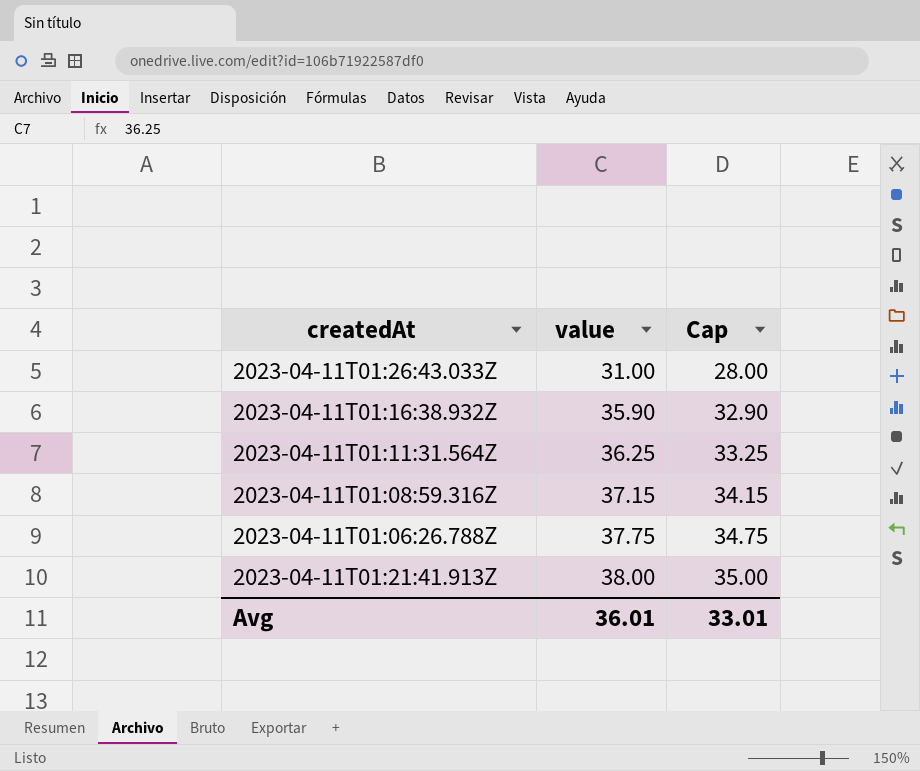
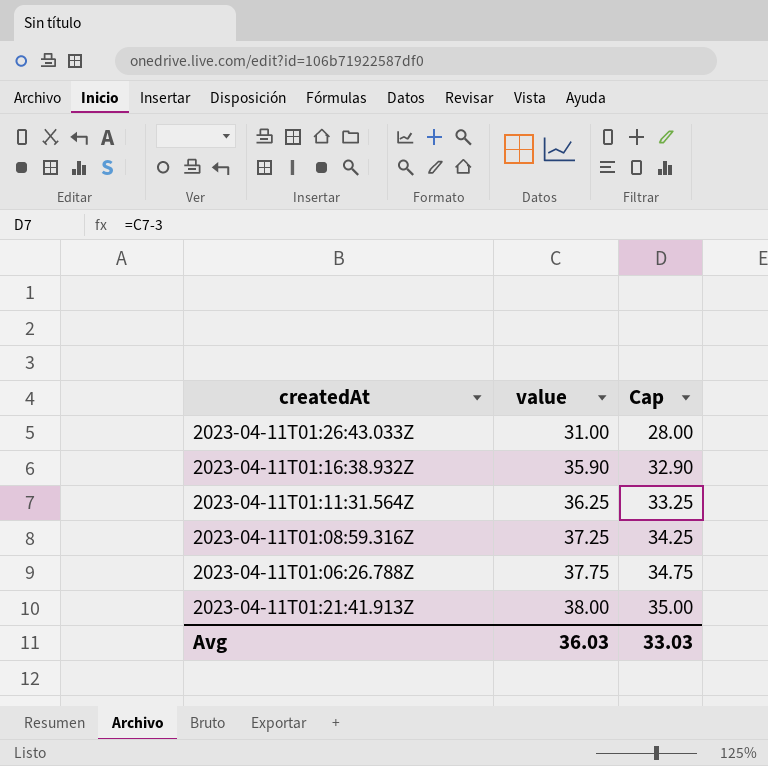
2023-04-11T01:08:59.316Z | value: 37.15 -> 37.25
2023-04-11T01:08:59.316Z | Cap: 34.15 -> 34.25
Avg | value: 36.01 -> 36.03
Avg | Cap: 33.01 -> 33.03

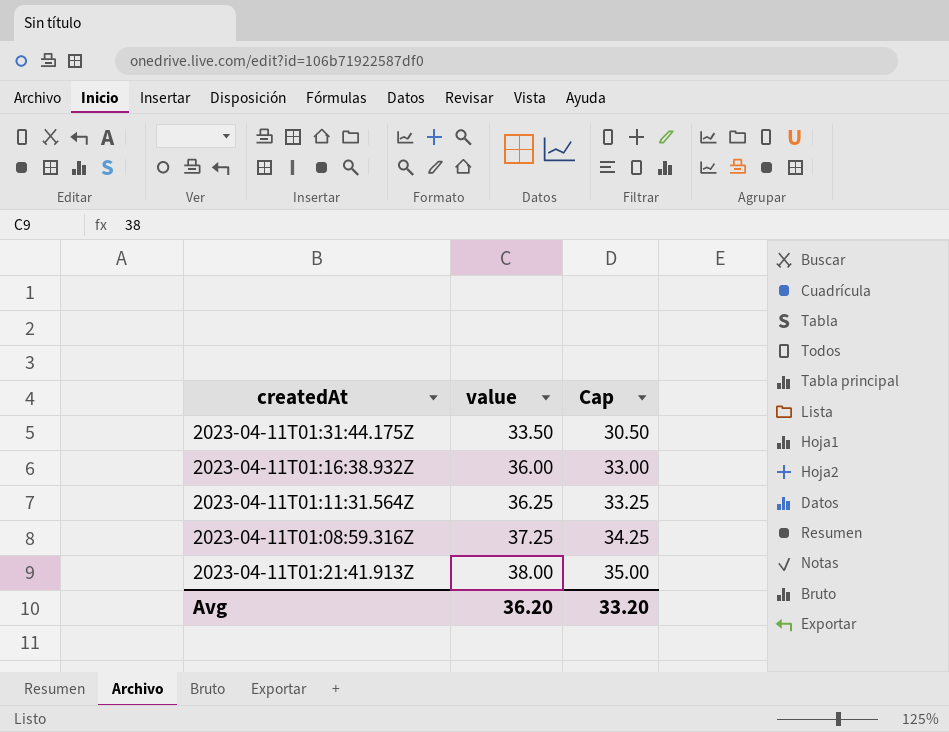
row 2023-04-11T01:26:43.033Z: 31.00 | 28.00 -> none
row 2023-04-11T01:06:26.788Z: 37.75 | 34.75 -> none
row 2023-04-11T01:31:44.175Z: none -> 33.50 | 30.50
2023-04-11T01:16:38.932Z | value: 35.90 -> 36.00
2023-04-11T01:16:38.932Z | Cap: 32.90 -> 33.00
Avg | value: 36.03 -> 36.20
Avg | Cap: 33.03 -> 33.20

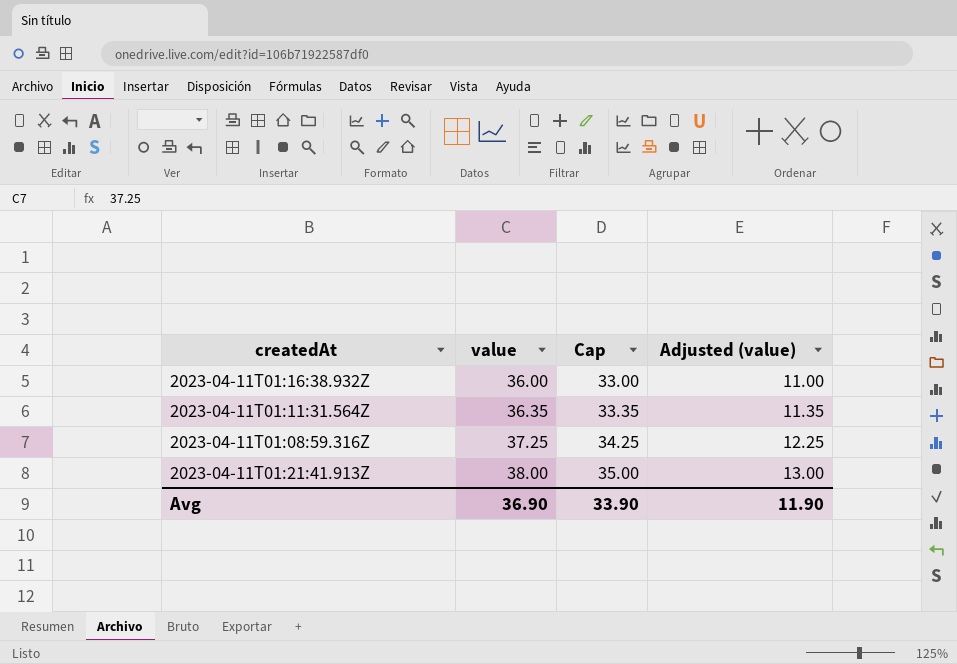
column Adjusted (value) | formula: none -> [value] - 25
row 2023-04-11T01:31:44.175Z: 33.50 | 30.50 -> none
2023-04-11T01:11:31.564Z | value: 36.25 -> 36.35
2023-04-11T01:11:31.564Z | Cap: 33.25 -> 33.35
Avg | value: 36.20 -> 36.90
Avg | Cap: 33.20 -> 33.90

